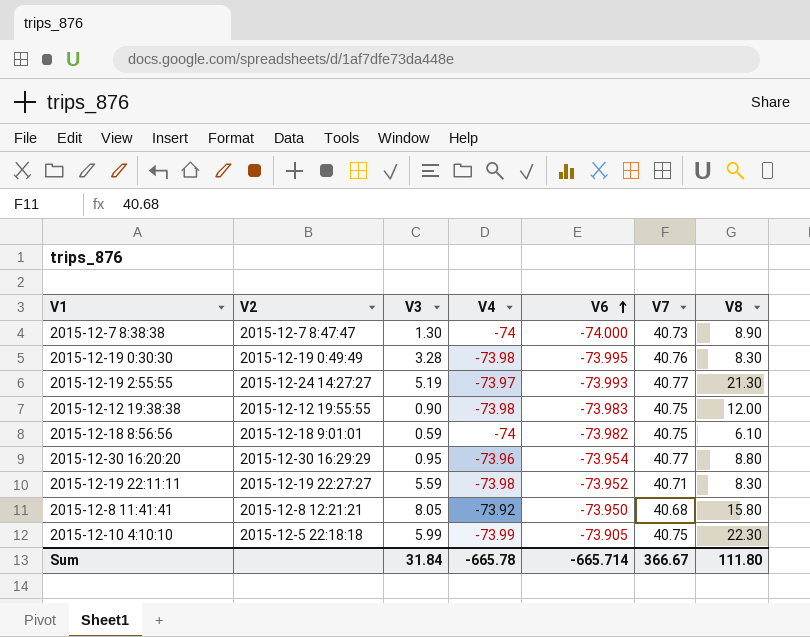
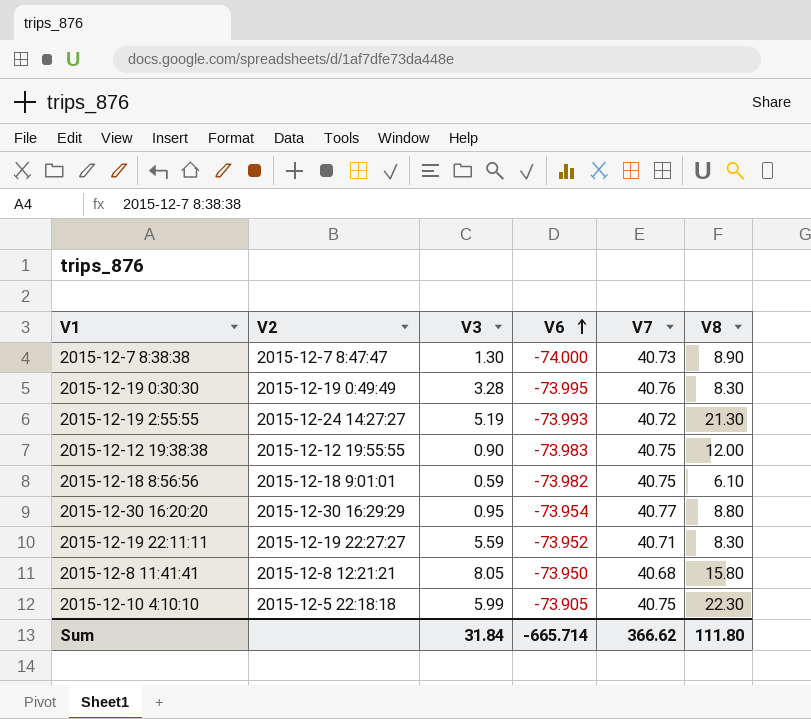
column V4 | position: 4 -> none
2015-12-19 2:55:55 | V7: 40.77 -> 40.72
Sum | V7: 366.67 -> 366.62

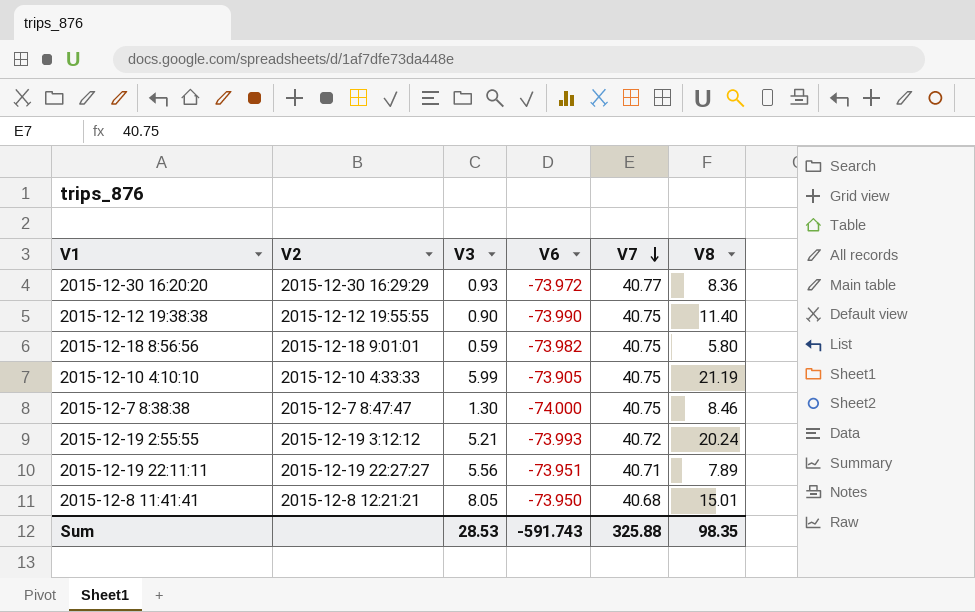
row order: V6 ascending -> V7 descending
row 2015-12-19 0:30:30: 2015-12-19 0:49:49 | 3.28 | -73.995 | 40.76 | 8.30 -> none
2015-12-30 16:20:20 | V3: 0.95 -> 0.93
2015-12-30 16:20:20 | V6: -73.954 -> -73.972
2015-12-30 16:20:20 | V8: 8.80 -> 8.36
2015-12-12 19:38:38 | V6: -73.983 -> -73.990
2015-12-12 19:38:38 | V8: 12.00 -> 11.40
2015-12-18 8:56:56 | V8: 6.10 -> 5.80
2015-12-10 4:10:10 | V2: 2015-12-5 22:18:18 -> 2015-12-10 4:33:33
2015-12-10 4:10:10 | V8: 22.30 -> 21.19
2015-12-7 8:38:38 | V7: 40.73 -> 40.75
2015-12-7 8:38:38 | V8: 8.90 -> 8.46
2015-12-19 2:55:55 | V2: 2015-12-24 14:27:27 -> 2015-12-19 3:12:12
2015-12-19 2:55:55 | V3: 5.19 -> 5.21
2015-12-19 2:55:55 | V8: 21.30 -> 20.24
2015-12-19 22:11:11 | V3: 5.59 -> 5.56
2015-12-19 22:11:11 | V6: -73.952 -> -73.951
2015-12-19 22:11:11 | V8: 8.30 -> 7.89
2015-12-8 11:41:41 | V8: 15.80 -> 15.01
Sum | V3: 31.84 -> 28.53
Sum | V6: -665.714 -> -591.743
Sum | V7: 366.62 -> 325.88
Sum | V8: 111.80 -> 98.35

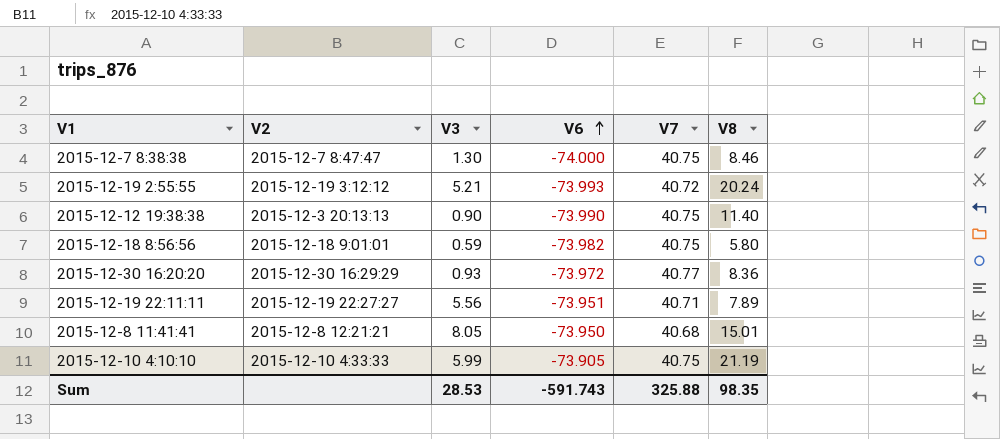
row order: V7 descending -> V6 ascending
2015-12-12 19:38:38 | V2: 2015-12-12 19:55:55 -> 2015-12-3 20:13:13

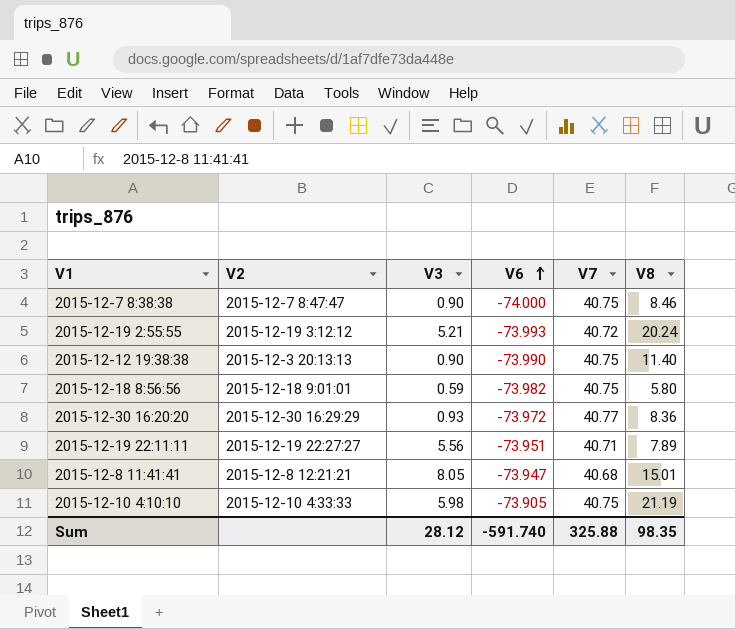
2015-12-7 8:38:38 | V3: 1.30 -> 0.90
2015-12-8 11:41:41 | V6: -73.950 -> -73.947
2015-12-10 4:10:10 | V3: 5.99 -> 5.98
Sum | V3: 28.53 -> 28.12
Sum | V6: -591.743 -> -591.740

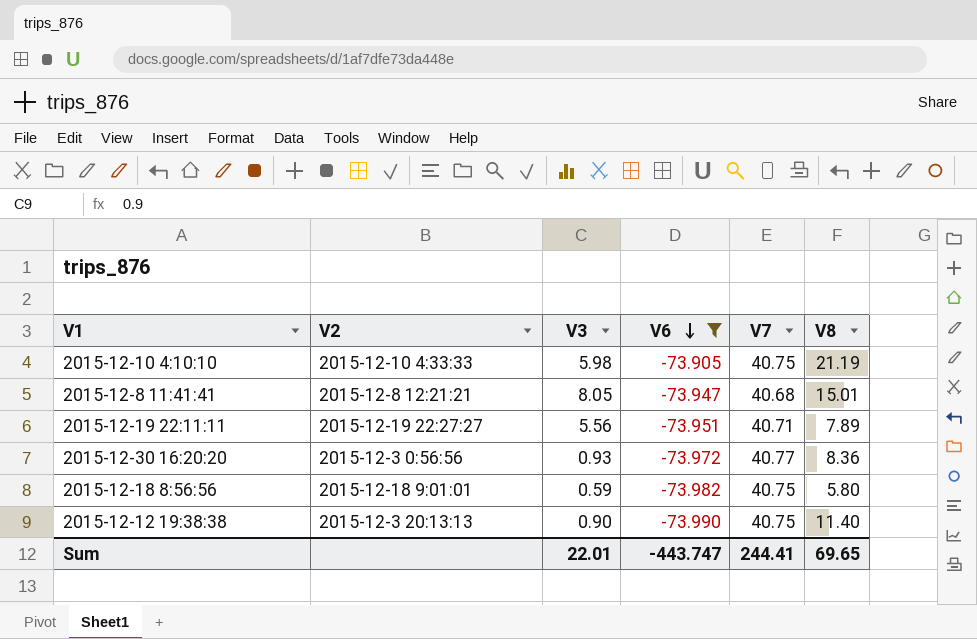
filter: none -> V6 >= -73.990
row order: V6 ascending -> V6 descending
2015-12-30 16:20:20 | V2: 2015-12-30 16:29:29 -> 2015-12-3 0:56:56
Sum | V3: 28.12 -> 22.01
Sum | V6: -591.740 -> -443.747
Sum | V7: 325.88 -> 244.41
Sum | V8: 98.35 -> 69.65

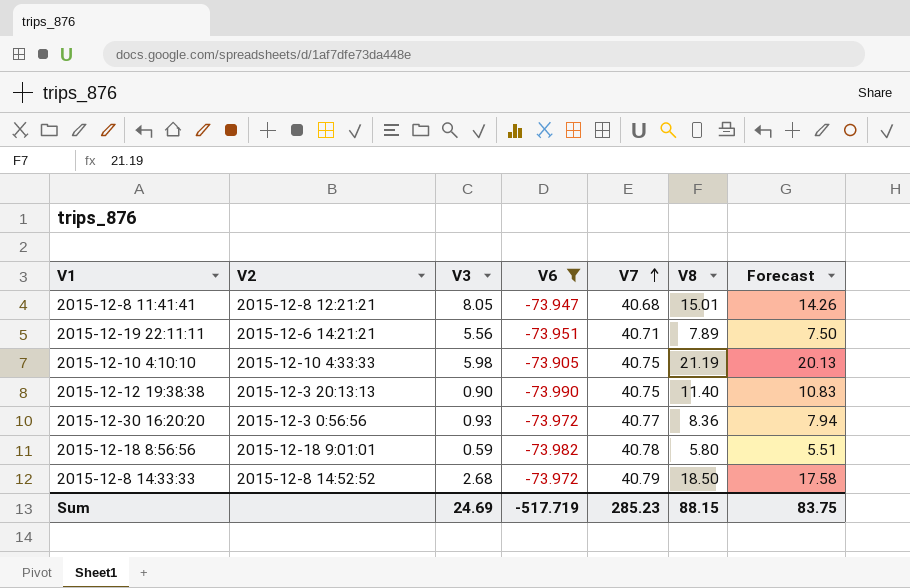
row order: V6 descending -> V7 ascending
column Forecast | formula: none -> [V8] * 0.95
2015-12-19 22:11:11 | V2: 2015-12-19 22:27:27 -> 2015-12-6 14:21:21
2015-12-18 8:56:56 | V7: 40.75 -> 40.78
row 2015-12-8 14:33:33: none -> 2015-12-8 14:52:52 | 2.68 | -73.972 | 40.79 | 18.50 | 17.58
Sum | V3: 22.01 -> 24.69
Sum | V6: -443.747 -> -517.719
Sum | V7: 244.41 -> 285.23
Sum | V8: 69.65 -> 88.15

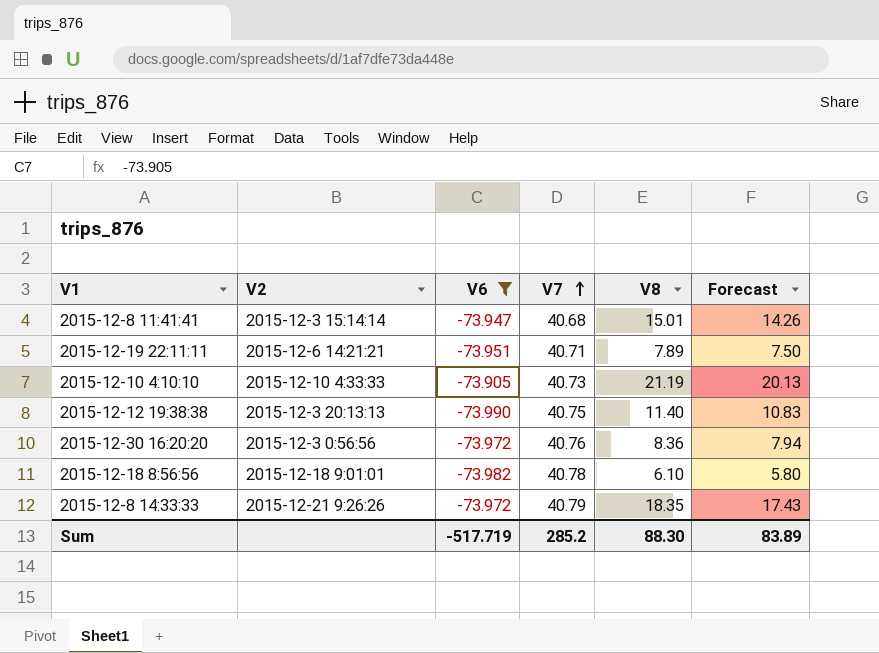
column V3 | position: 3 -> none
2015-12-8 11:41:41 | V2: 2015-12-8 12:21:21 -> 2015-12-3 15:14:14
2015-12-10 4:10:10 | V7: 40.75 -> 40.73
2015-12-30 16:20:20 | V7: 40.77 -> 40.76
2015-12-18 8:56:56 | V8: 5.80 -> 6.10
2015-12-18 8:56:56 | Forecast: 5.51 -> 5.80
2015-12-8 14:33:33 | V2: 2015-12-8 14:52:52 -> 2015-12-21 9:26:26
2015-12-8 14:33:33 | V8: 18.50 -> 18.35
2015-12-8 14:33:33 | Forecast: 17.58 -> 17.43
Sum | V7: 285.23 -> 285.2
Sum | V8: 88.15 -> 88.30
Sum | Forecast: 83.75 -> 83.89

